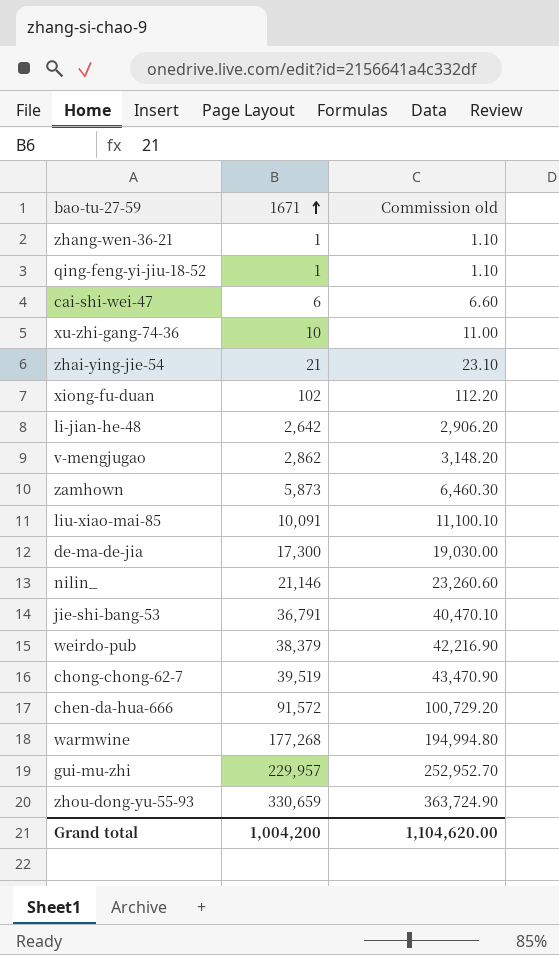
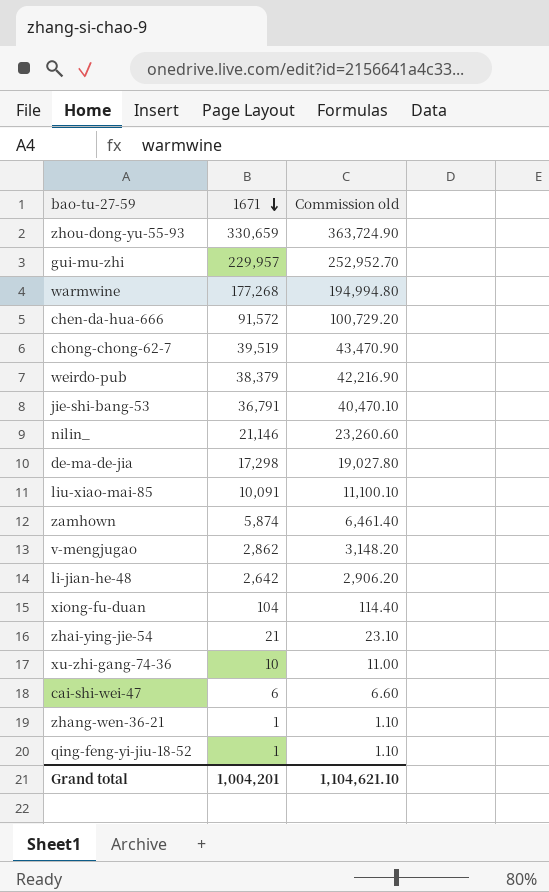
row order: 1671 ascending -> 1671 descending
de-ma-de-jia | 1671: 17,300 -> 17,298
de-ma-de-jia | Commission old: 19,030.00 -> 19,027.80
zamhown | 1671: 5,873 -> 5,874
zamhown | Commission old: 6,460.30 -> 6,461.40
xiong-fu-duan | 1671: 102 -> 104
xiong-fu-duan | Commission old: 112.20 -> 114.40
Grand total | 1671: 1,004,200 -> 1,004,201
Grand total | Commission old: 1,104,620.00 -> 1,104,621.10

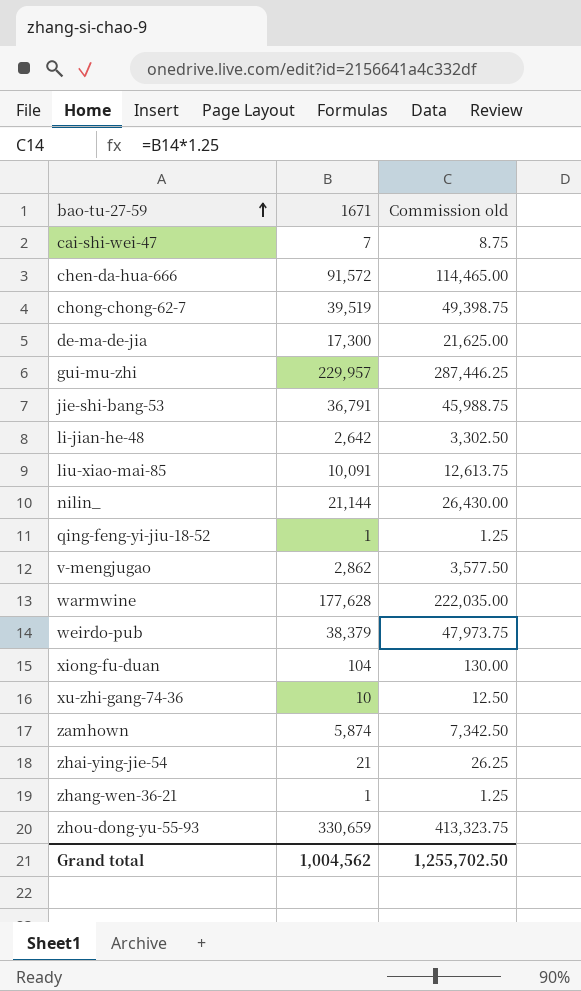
row order: 1671 descending -> bao-tu-27-59 ascending
column Commission old | formula: [1671] * 1.1 -> [1671] * 1.25
cai-shi-wei-47 | 1671: 6 -> 7
de-ma-de-jia | 1671: 17,298 -> 17,300
nilin_ | 1671: 21,146 -> 21,144
warmwine | 1671: 177,268 -> 177,628
Grand total | 1671: 1,004,201 -> 1,004,562
Grand total | Commission old: 1,104,621.10 -> 1,255,702.50

